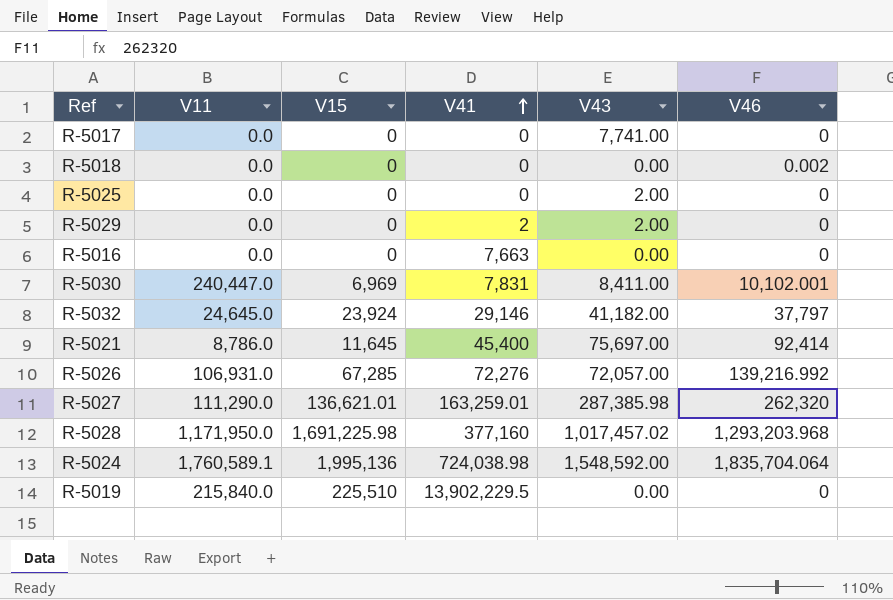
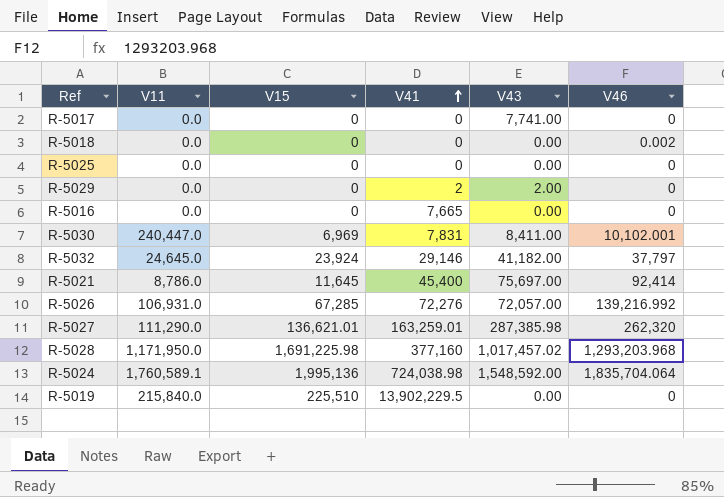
R-5025 | V43: 2.00 -> 0.00
R-5016 | V41: 7,663 -> 7,665

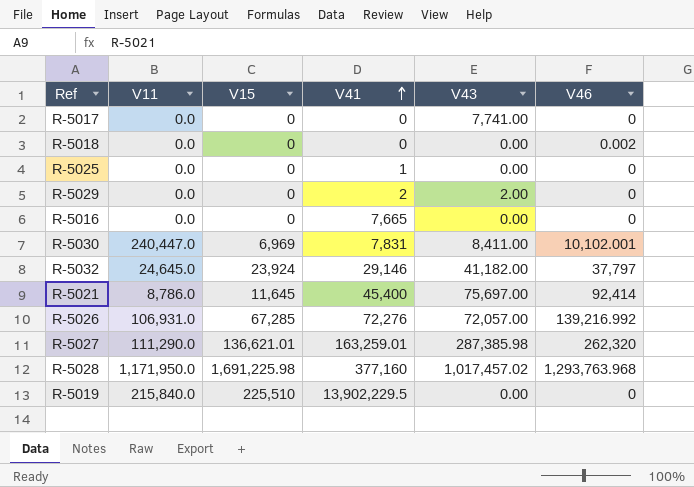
row R-5024: 1,760,589.1 | 1,995,136 | 724,038.98 | 1,548,592.00 | 1,835,704.064 -> none
R-5025 | V41: 0 -> 1
R-5028 | V46: 1,293,203.968 -> 1,293,763.968

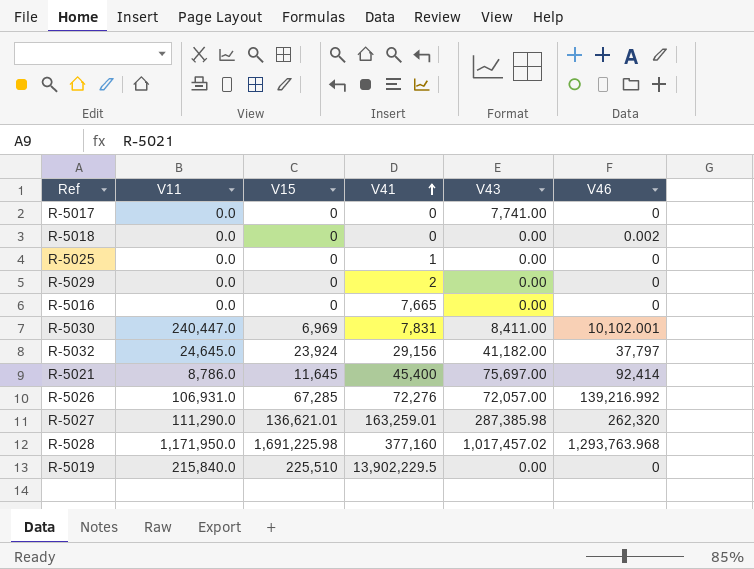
R-5029 | V43: 2.00 -> 0.00
R-5032 | V41: 29,146 -> 29,156

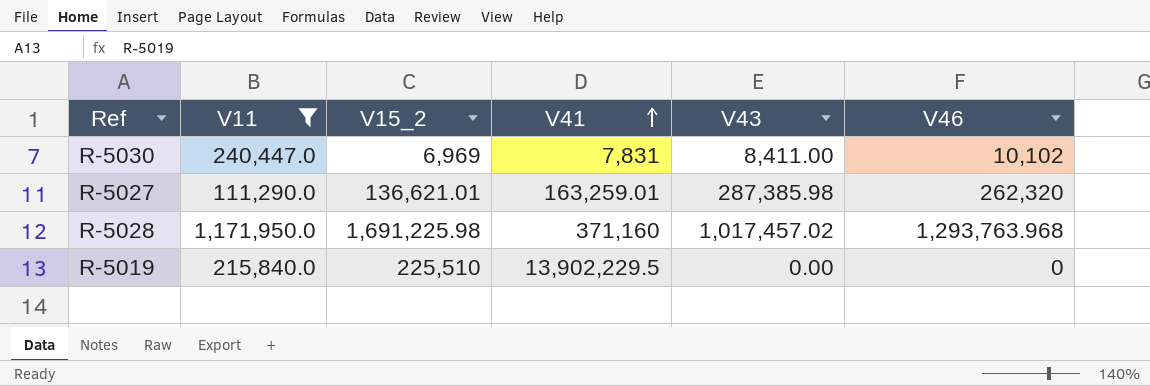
filter: none -> V11 >= 111,290.0
column name: V15 -> V15_2
R-5030 | V46: 10,102.001 -> 10,102
R-5028 | V41: 377,160 -> 371,160

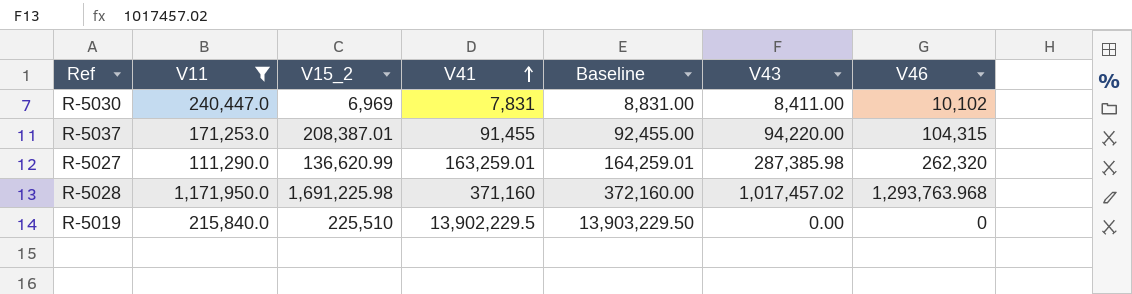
column Baseline | formula: none -> [V41] + 1000
row R-5037: none -> 171,253.0 | 208,387.01 | 91,455 | 92,455.00 | 94,220.00 | 104,315
R-5027 | V15_2: 136,621.01 -> 136,620.99

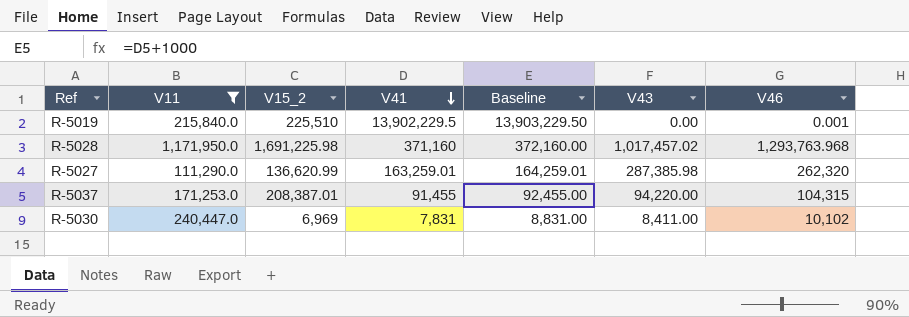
row order: V41 ascending -> V41 descending
R-5019 | V46: 0 -> 0.001

